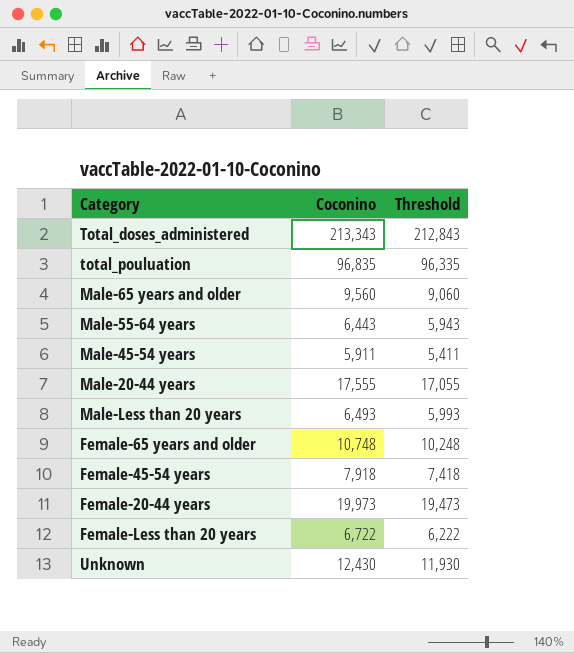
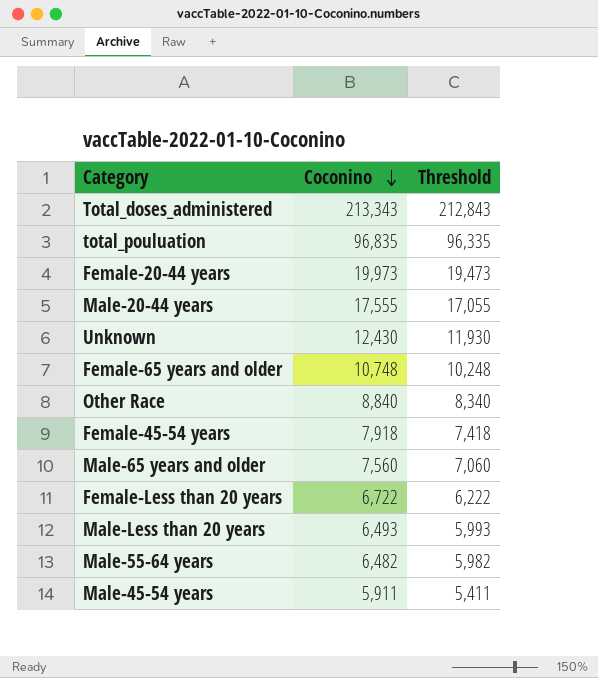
row order: none -> Coconino descending
row Other Race: none -> 8,840 | 8,340
Male-65 years and older | Coconino: 9,560 -> 7,560
Male-65 years and older | Threshold: 9,060 -> 7,060
Male-55-64 years | Coconino: 6,443 -> 6,482
Male-55-64 years | Threshold: 5,943 -> 5,982

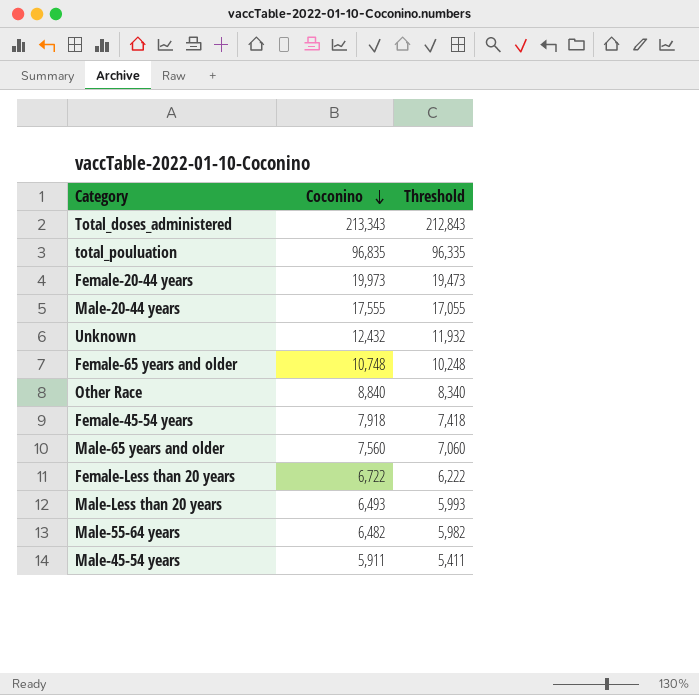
Unknown | Coconino: 12,430 -> 12,432
Unknown | Threshold: 11,930 -> 11,932

